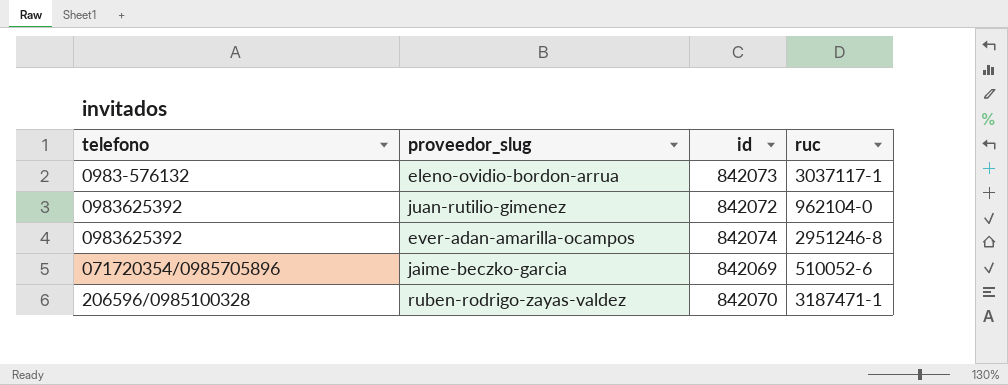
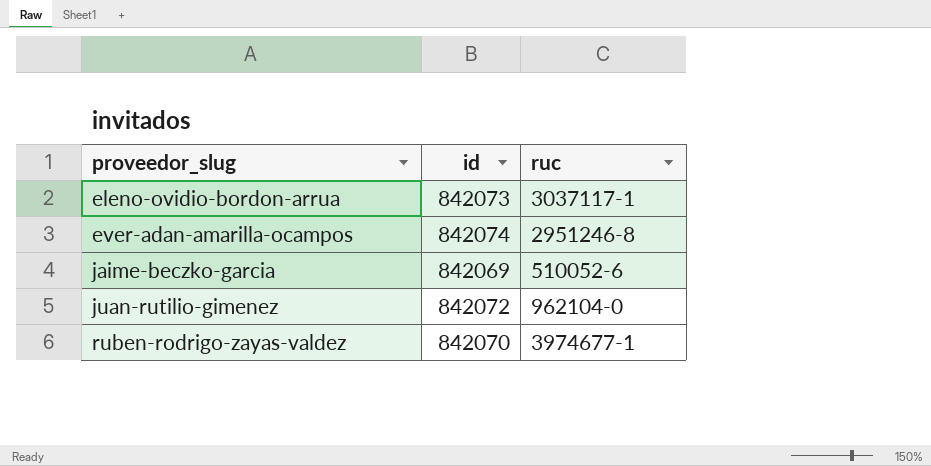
row order: none -> proveedor_slug ascending
column telefono | position: 1 -> none
ruben-rodrigo-zayas-valdez | ruc: 3187471-1 -> 3974677-1

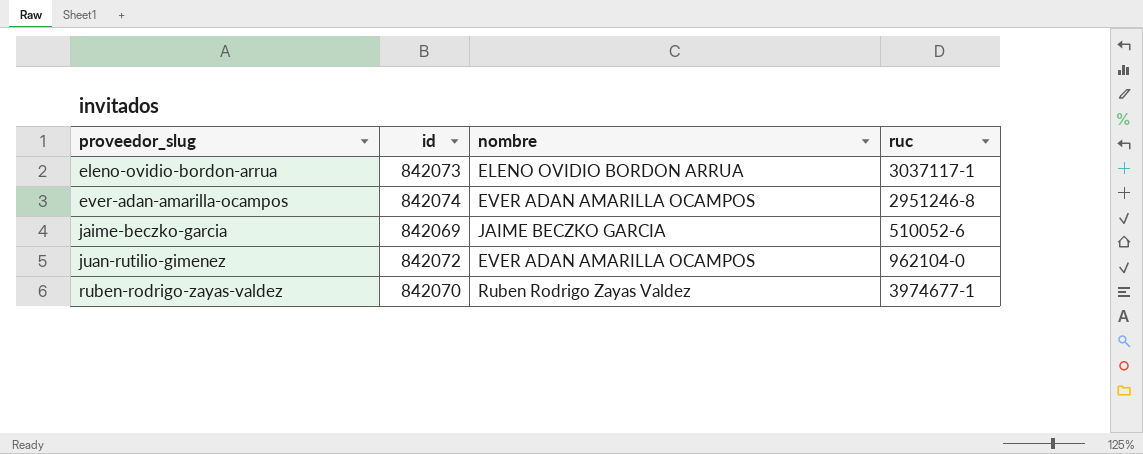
column nombre | position: none -> 3

